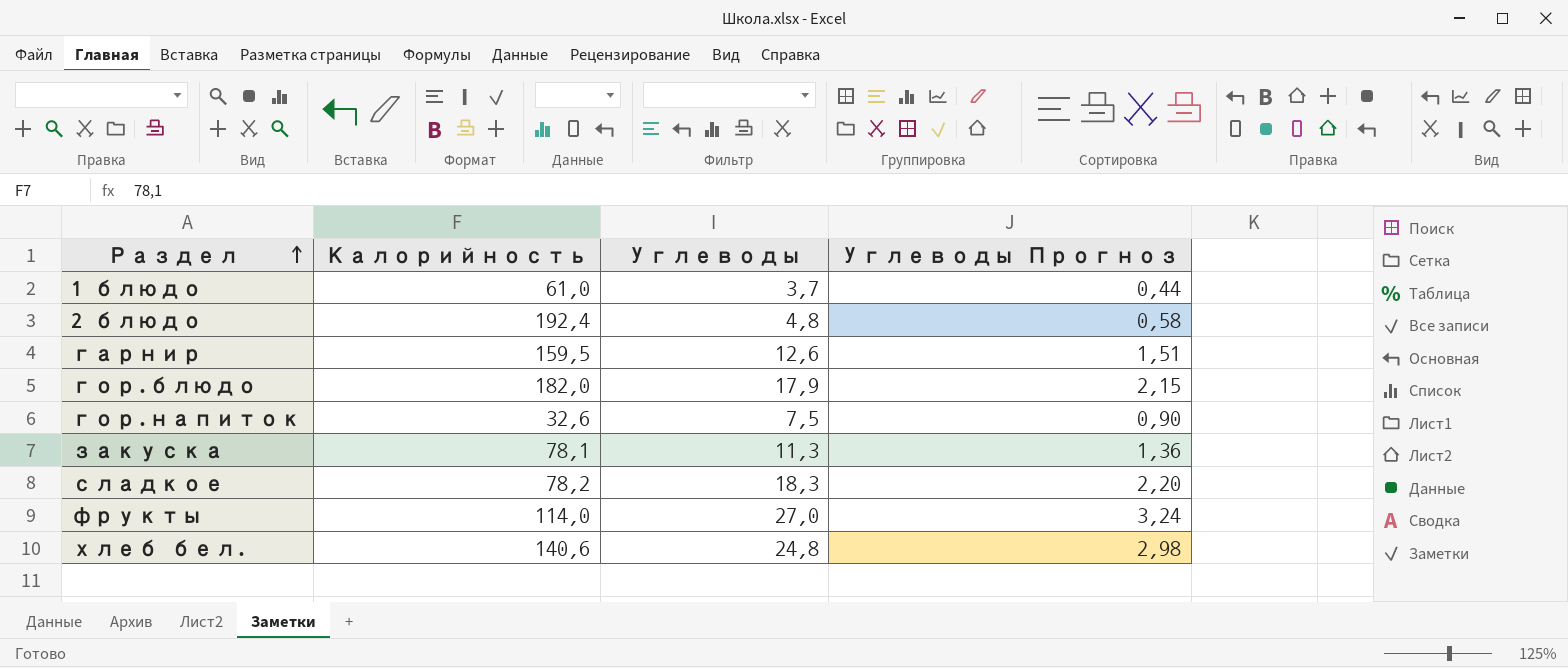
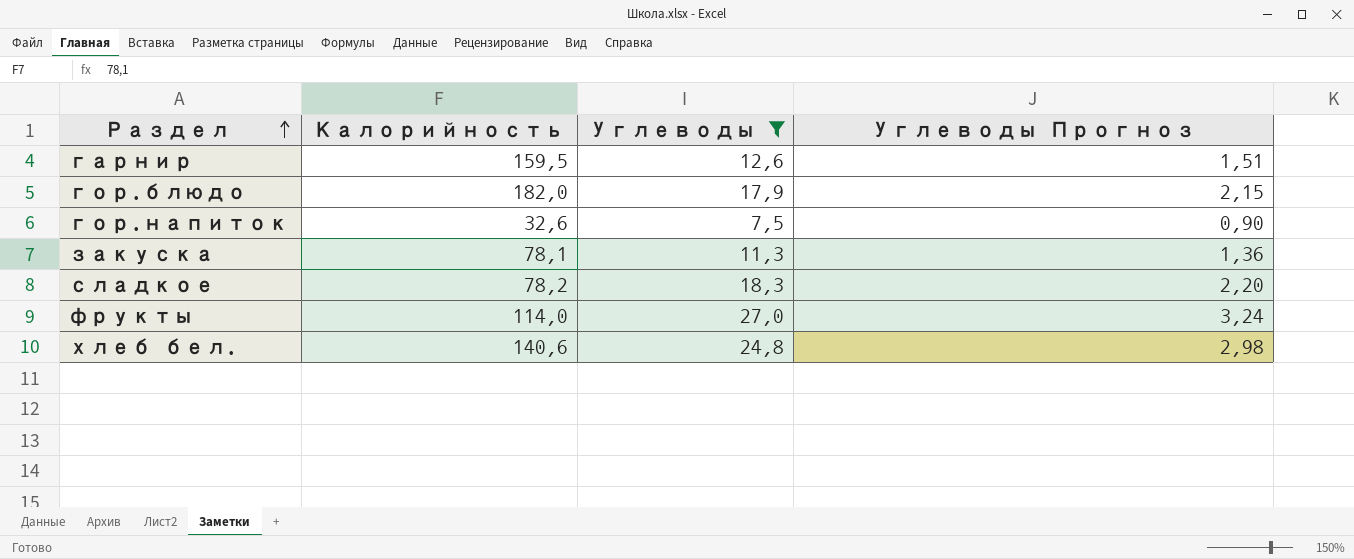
filter: none -> Углеводы >= 7,5

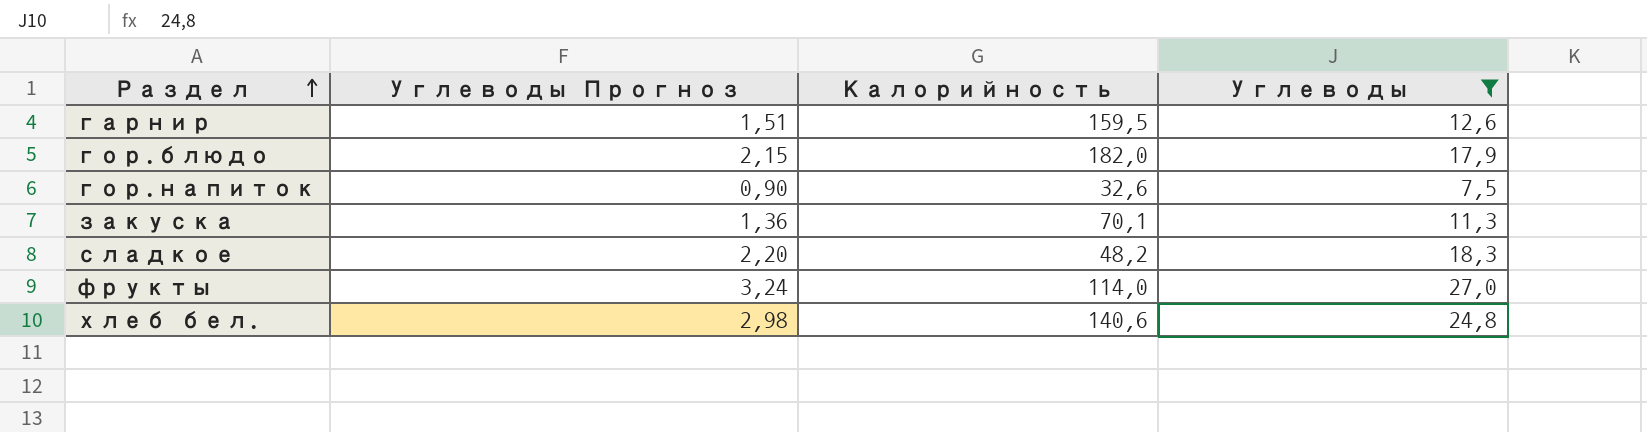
column Углеводы Прогноз | position: 4 -> 2
закуска | Калорийность: 78,1 -> 70,1
сладкое | Калорийность: 78,2 -> 48,2

